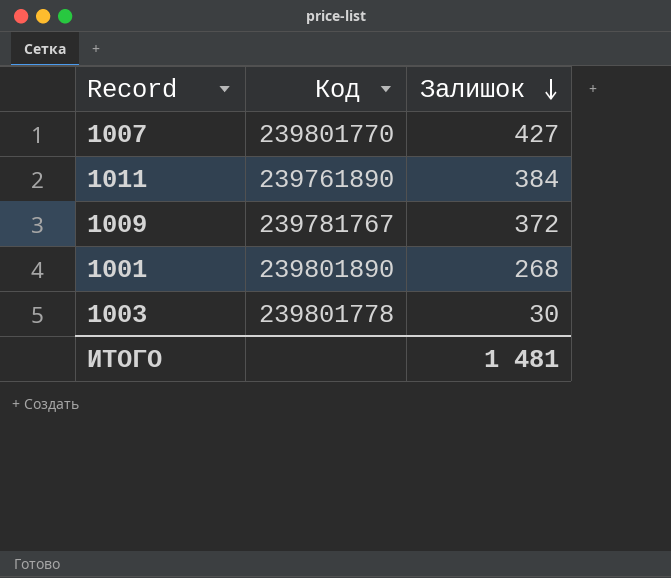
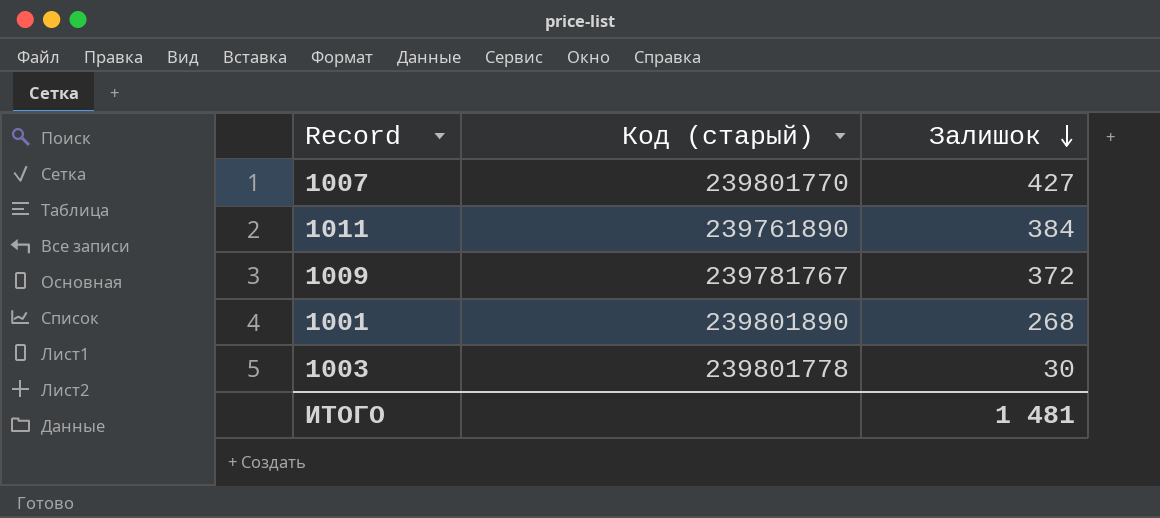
column name: Код -> Код (старый)

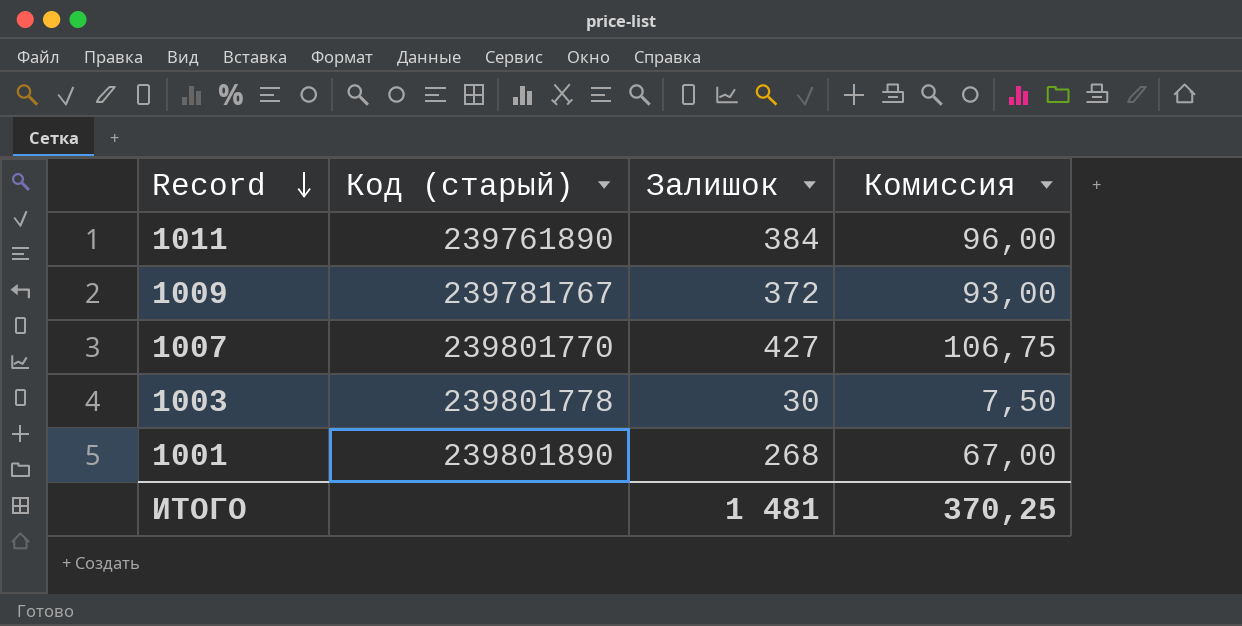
row order: Залишок descending -> Record descending
column Комиссия | formula: none -> [Залишок] * 0,25

